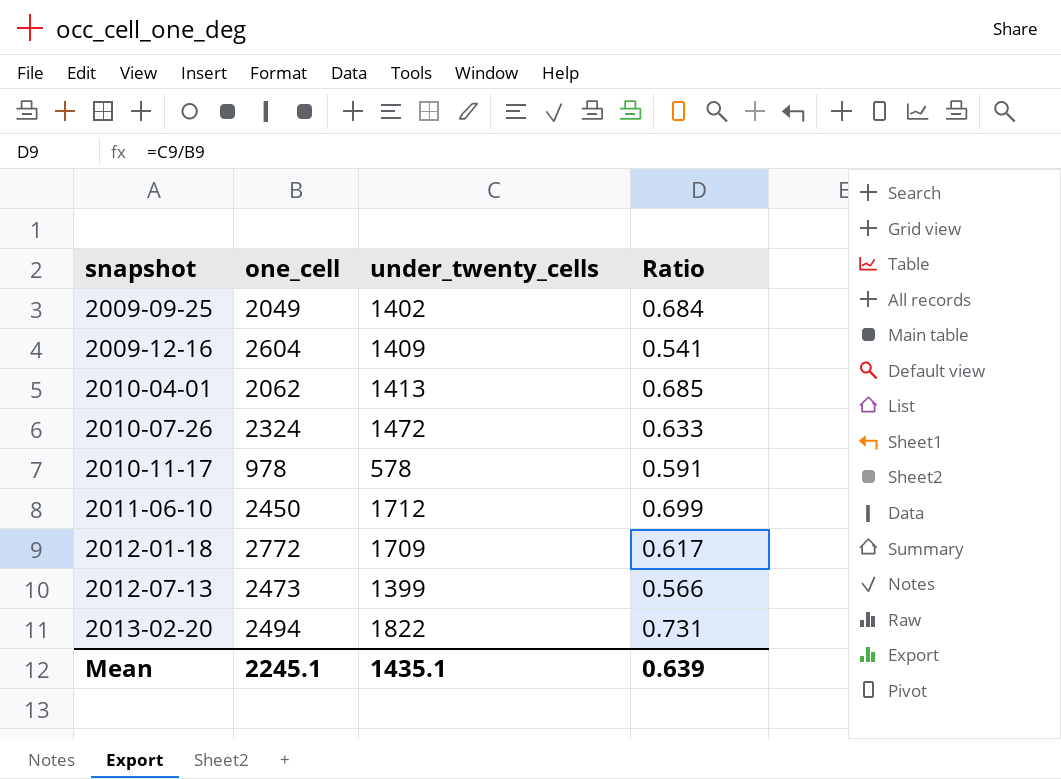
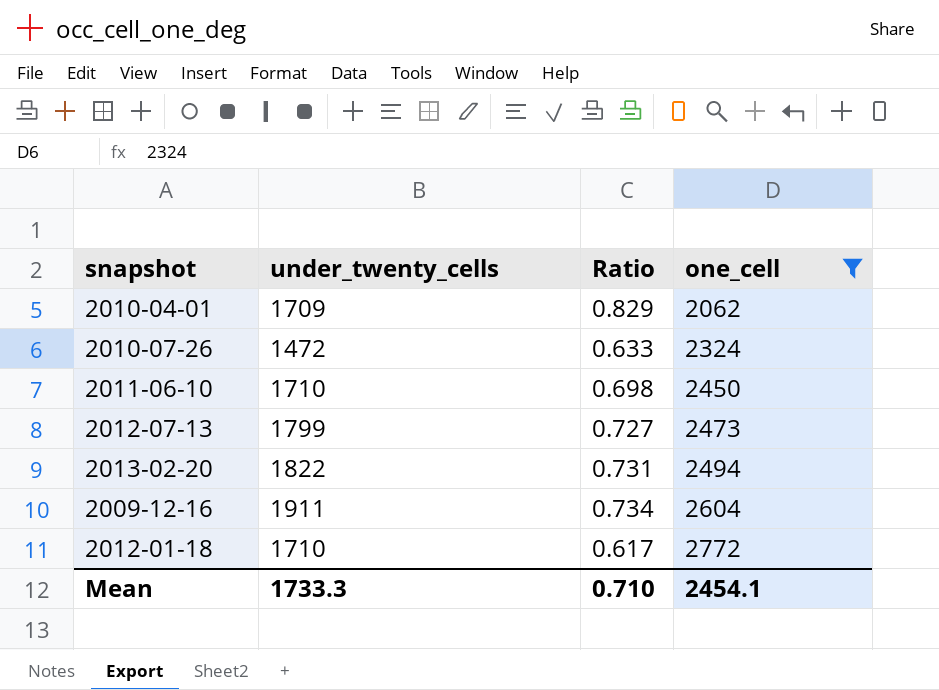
filter: none -> one_cell >= 2062
row order: snapshot ascending -> one_cell ascending
column one_cell | position: 2 -> 4
2010-04-01 | under_twenty_cells: 1413 -> 1709
2010-04-01 | Ratio: 0.685 -> 0.829
2011-06-10 | under_twenty_cells: 1712 -> 1710
2011-06-10 | Ratio: 0.699 -> 0.698
2012-07-13 | under_twenty_cells: 1399 -> 1799
2012-07-13 | Ratio: 0.566 -> 0.727
2009-12-16 | under_twenty_cells: 1409 -> 1911
2009-12-16 | Ratio: 0.541 -> 0.734
2012-01-18 | under_twenty_cells: 1709 -> 1710
Mean | under_twenty_cells: 1435.1 -> 1733.3
Mean | Ratio: 0.639 -> 0.710
Mean | one_cell: 2245.1 -> 2454.1

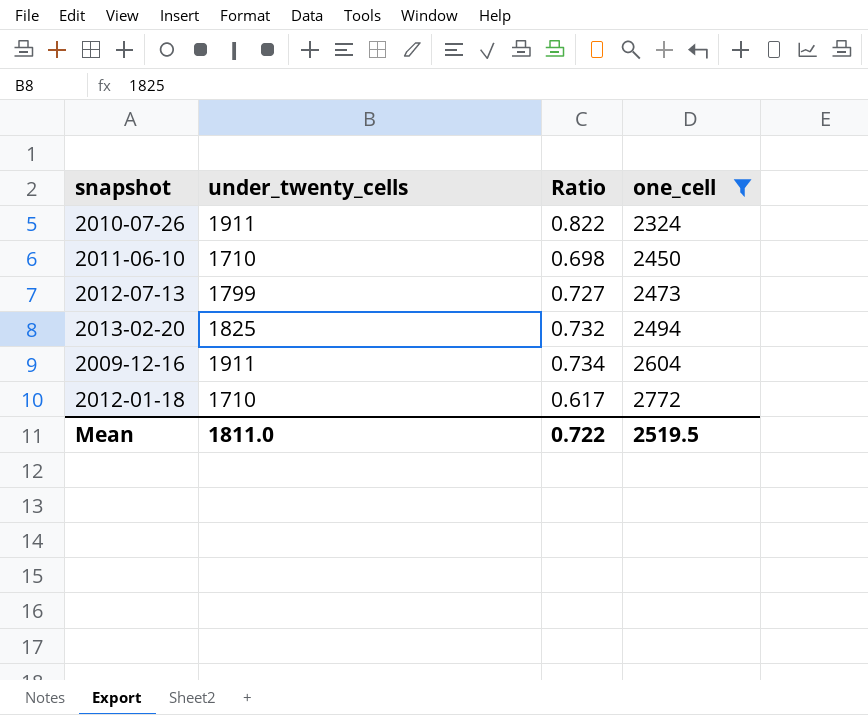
row 2010-04-01: 1709 | 0.829 | 2062 -> none
2010-07-26 | under_twenty_cells: 1472 -> 1911
2010-07-26 | Ratio: 0.633 -> 0.822
2013-02-20 | under_twenty_cells: 1822 -> 1825
2013-02-20 | Ratio: 0.731 -> 0.732
Mean | under_twenty_cells: 1733.3 -> 1811.0
Mean | Ratio: 0.710 -> 0.722
Mean | one_cell: 2454.1 -> 2519.5

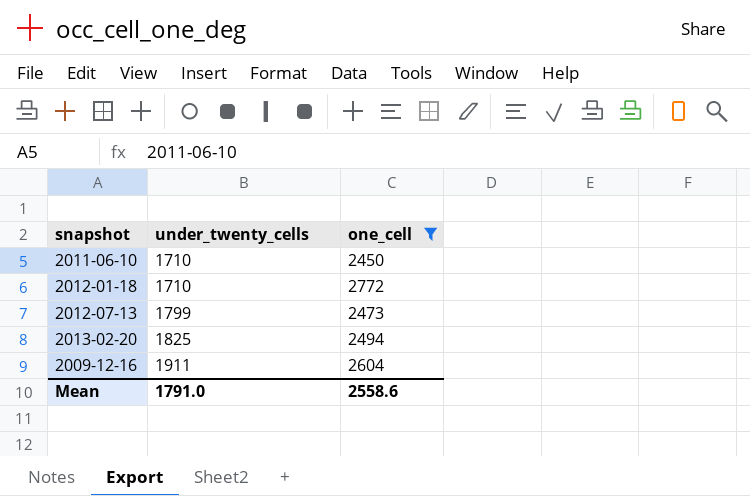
row order: one_cell ascending -> under_twenty_cells ascending
column Ratio | formula: [under_twenty_cells] / [one_cell] -> none
row 2010-07-26: 1911 | 0.822 | 2324 -> none
Mean | under_twenty_cells: 1811.0 -> 1791.0
Mean | one_cell: 2519.5 -> 2558.6

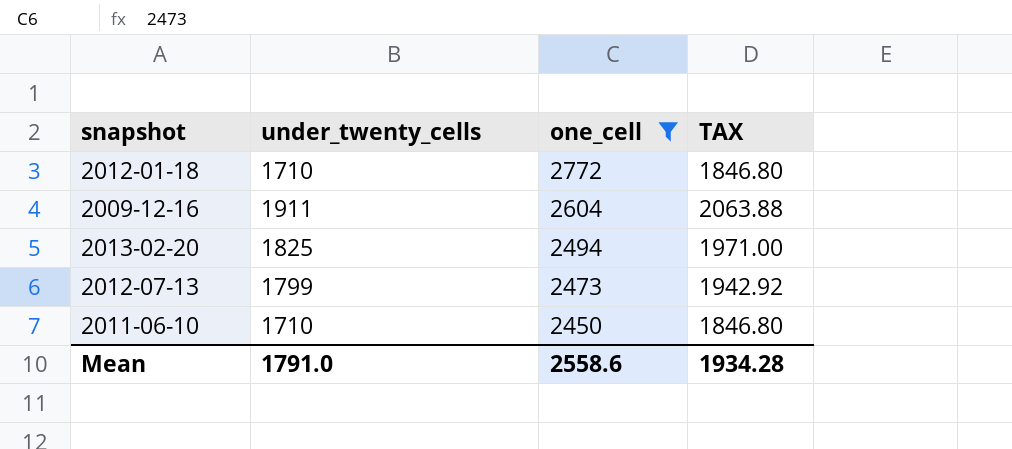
row order: under_twenty_cells ascending -> one_cell descending
column TAX | formula: none -> [under_twenty_cells] * 1.08

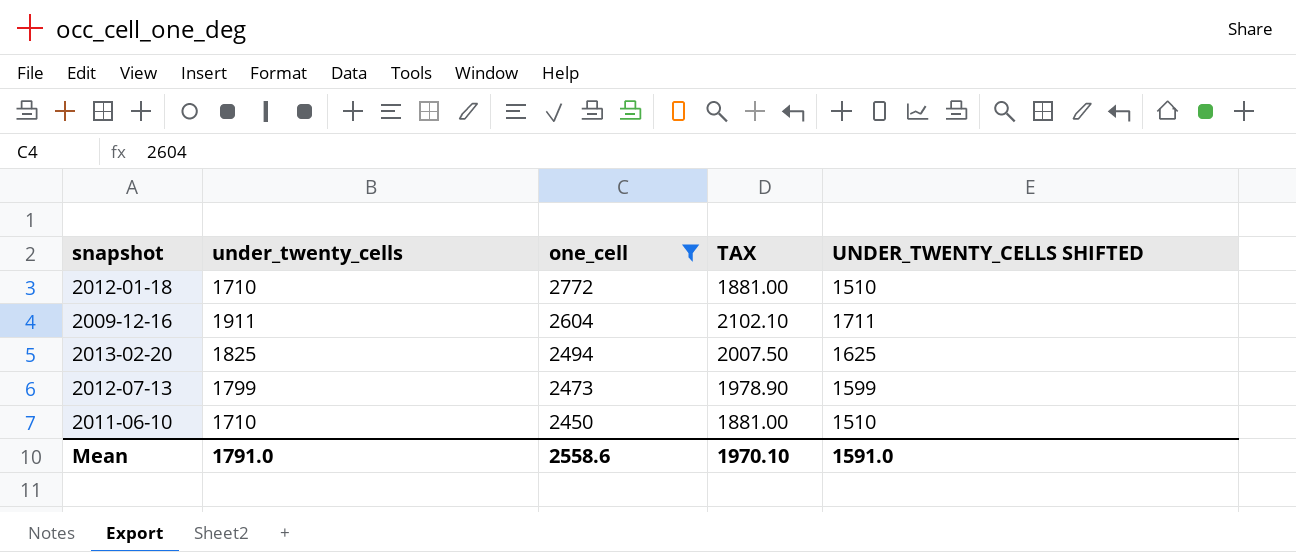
column TAX | formula: [under_twenty_cells] * 1.08 -> [under_twenty_cells] * 1.1
column UNDER_TWENTY_CELLS SHIFTED | formula: none -> [under_twenty_cells] - 200
Mean | TAX: 1934.28 -> 1970.10

